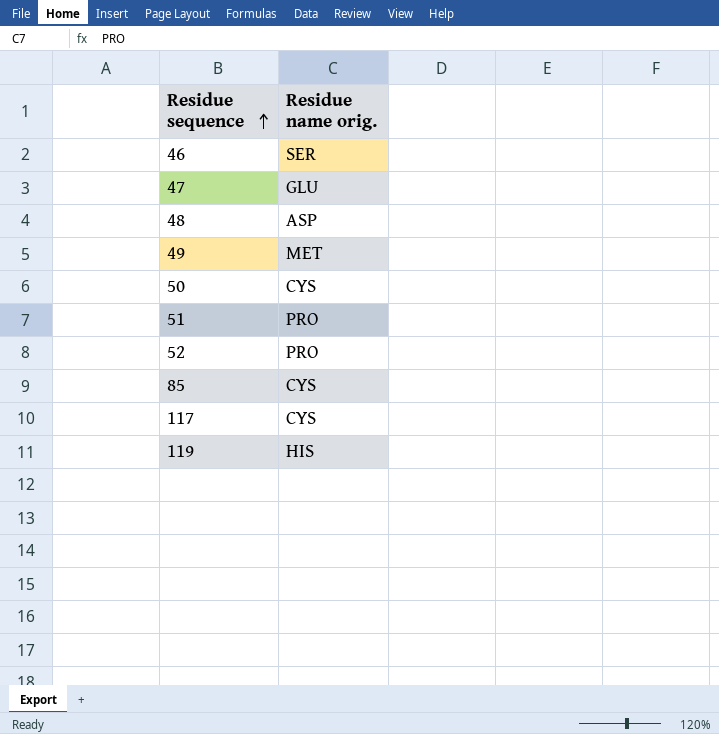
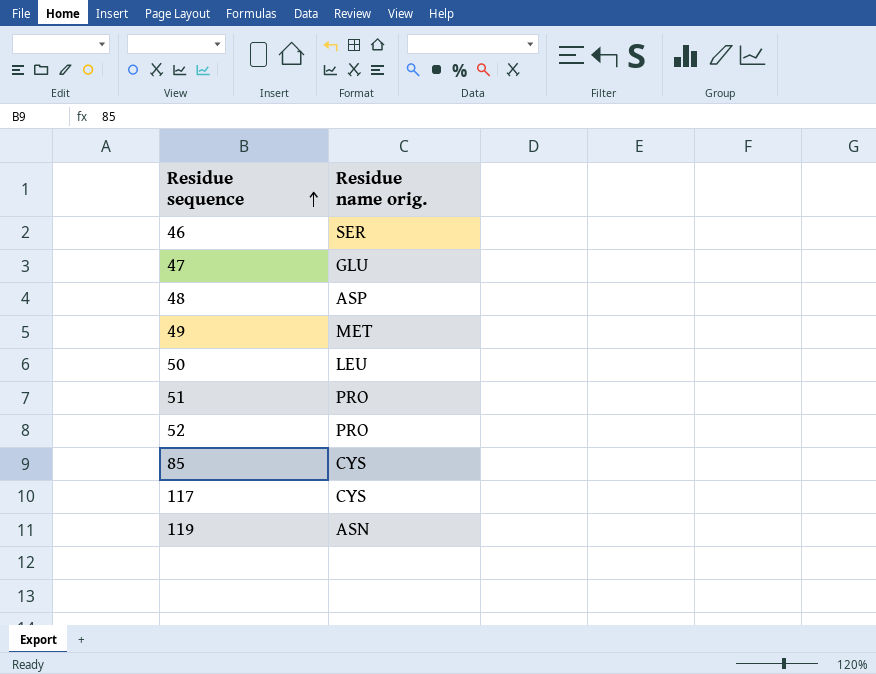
50 | Residue name orig.: CYS -> LEU
119 | Residue name orig.: HIS -> ASN

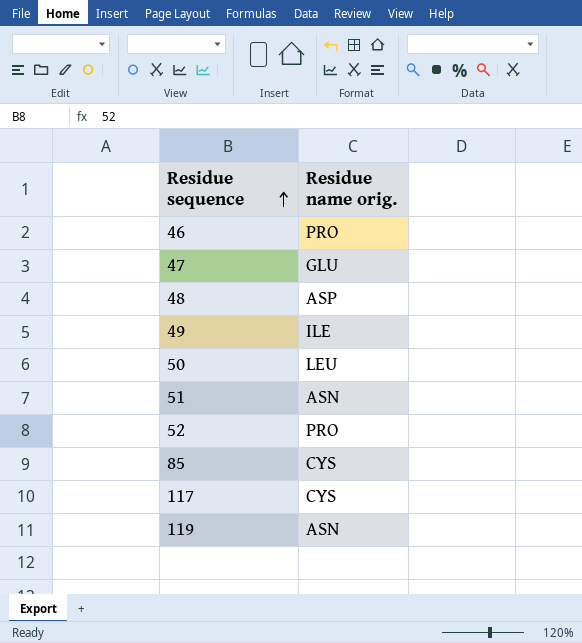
46 | Residue name orig.: SER -> PRO
49 | Residue name orig.: MET -> ILE
51 | Residue name orig.: PRO -> ASN

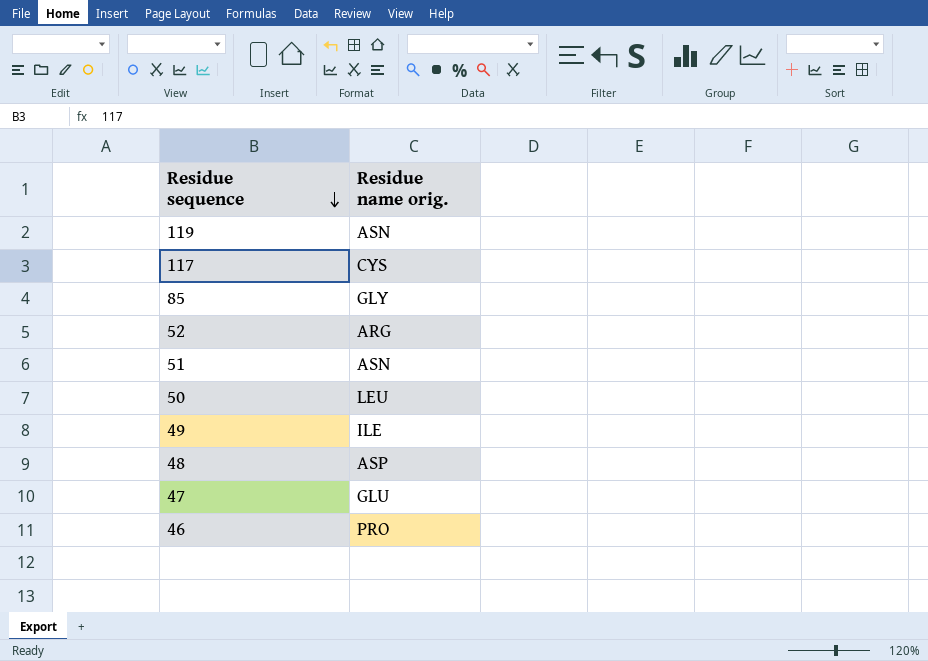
row order: Residue sequence ascending -> Residue sequence descending
85 | Residue name orig.: CYS -> GLY
52 | Residue name orig.: PRO -> ARG

